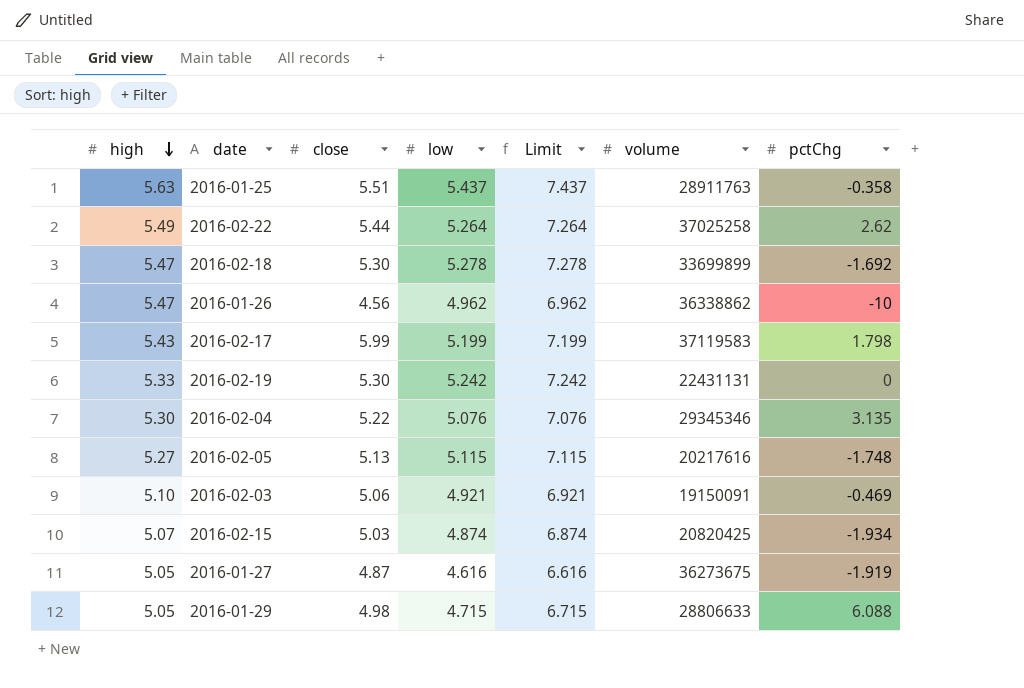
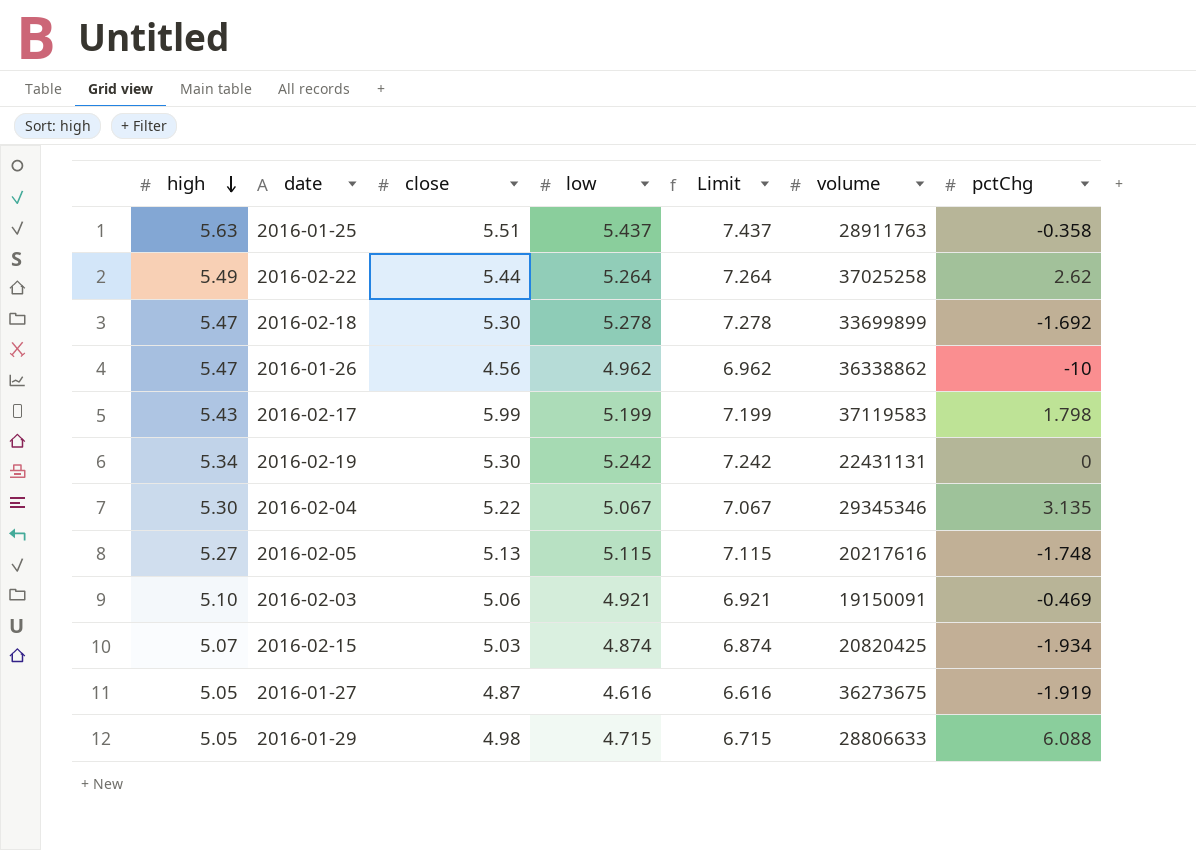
2016-02-19 | high: 5.33 -> 5.34
2016-02-04 | low: 5.076 -> 5.067
2016-02-04 | Limit: 7.076 -> 7.067

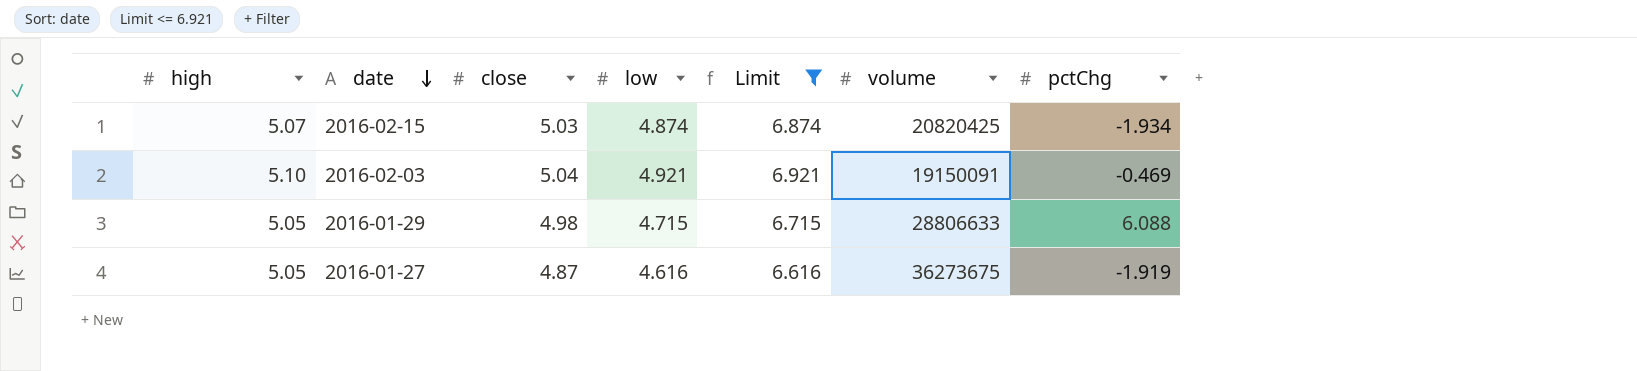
filter: none -> Limit <= 6.921
row order: high descending -> date descending
2016-02-03 | close: 5.06 -> 5.04

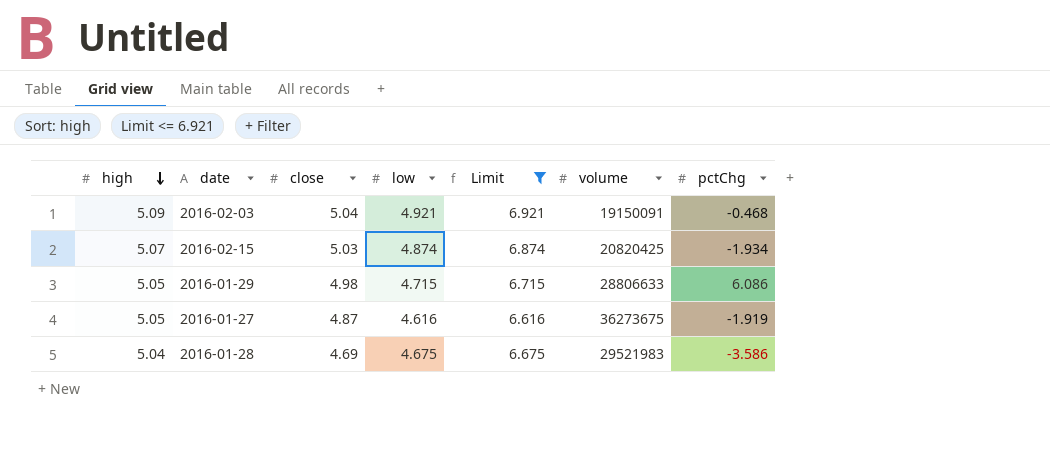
row order: date descending -> high descending
2016-02-03 | high: 5.10 -> 5.09
2016-02-03 | pctChg: -0.469 -> -0.468
2016-01-29 | pctChg: 6.088 -> 6.086
row 2016-01-28: none -> 5.04 | 4.69 | 4.675 | 6.675 | 29521983 | -3.586

